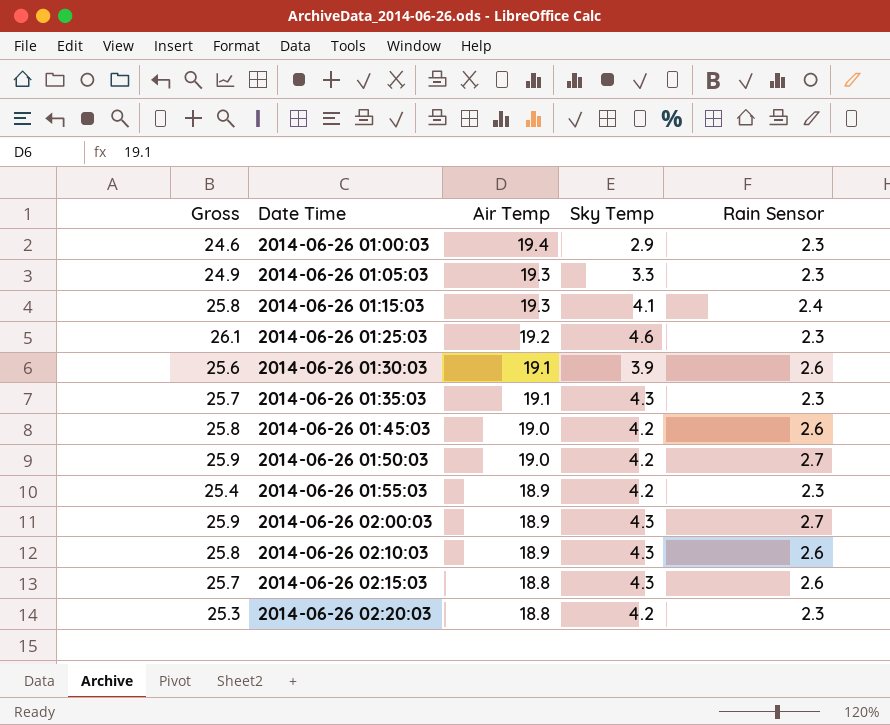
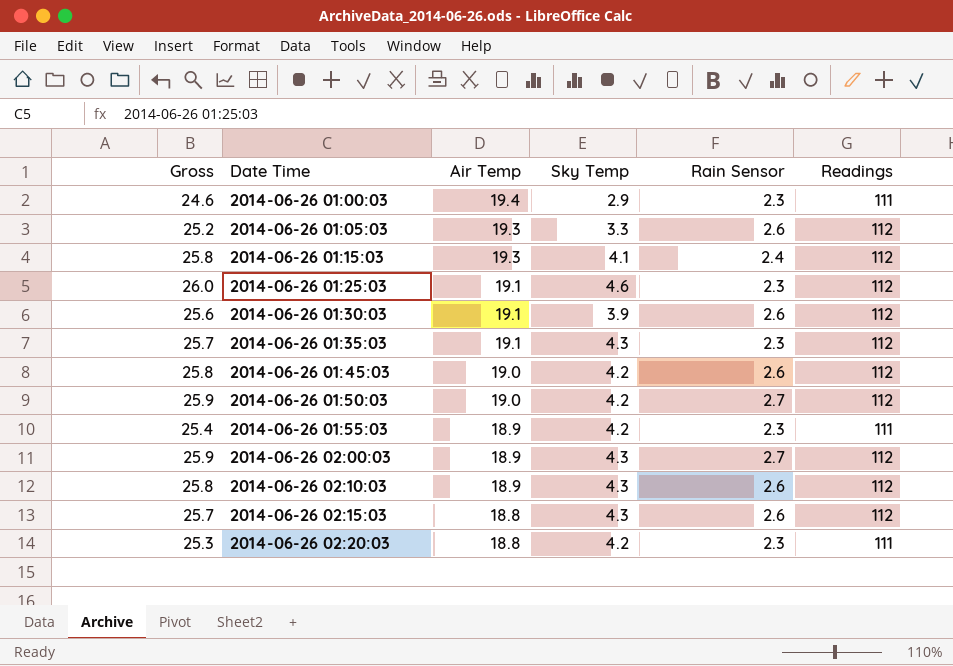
column Readings | position: none -> 6
2014-06-26 01:05:03 | Gross: 24.9 -> 25.2
2014-06-26 01:05:03 | Rain Sensor: 2.3 -> 2.6
2014-06-26 01:25:03 | Gross: 26.1 -> 26.0
2014-06-26 01:25:03 | Air Temp: 19.2 -> 19.1

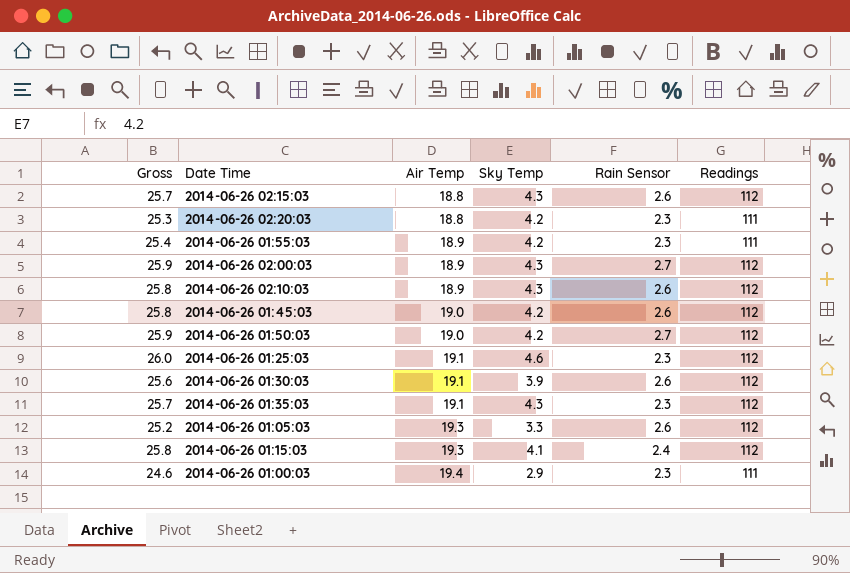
row order: Date Time ascending -> Air Temp ascending

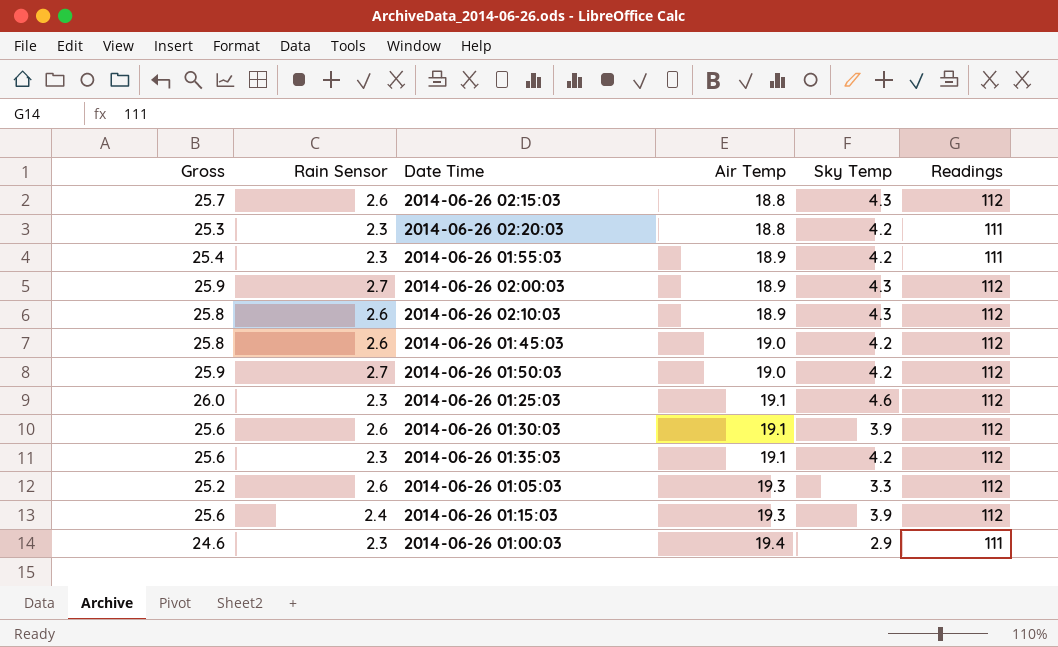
column Rain Sensor | position: 5 -> 2
2014-06-26 01:35:03 | Gross: 25.7 -> 25.6
2014-06-26 01:35:03 | Sky Temp: 4.3 -> 4.2
2014-06-26 01:15:03 | Gross: 25.8 -> 25.6
2014-06-26 01:15:03 | Sky Temp: 4.1 -> 3.9

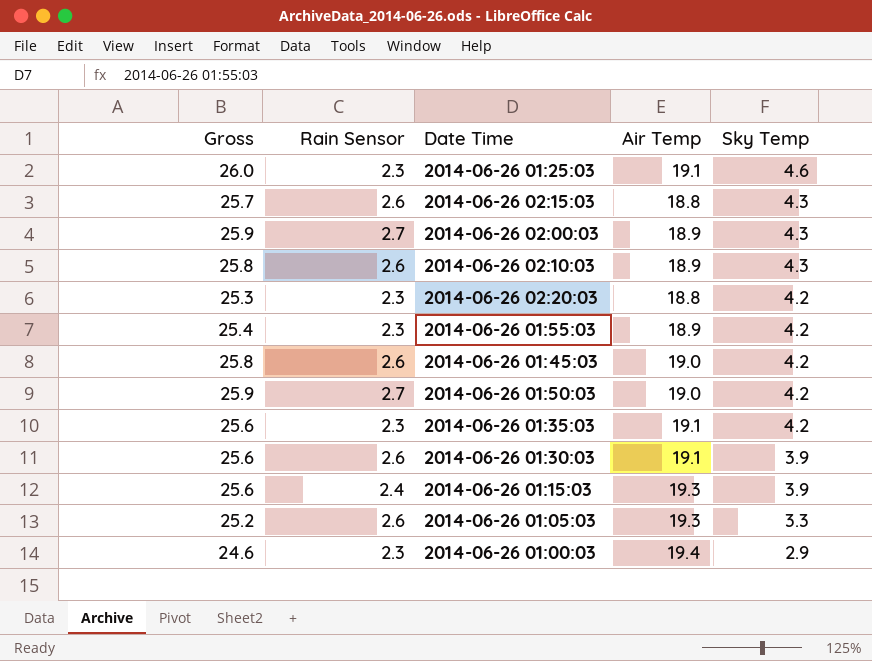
row order: Air Temp ascending -> Sky Temp descending
column Readings | position: 6 -> none

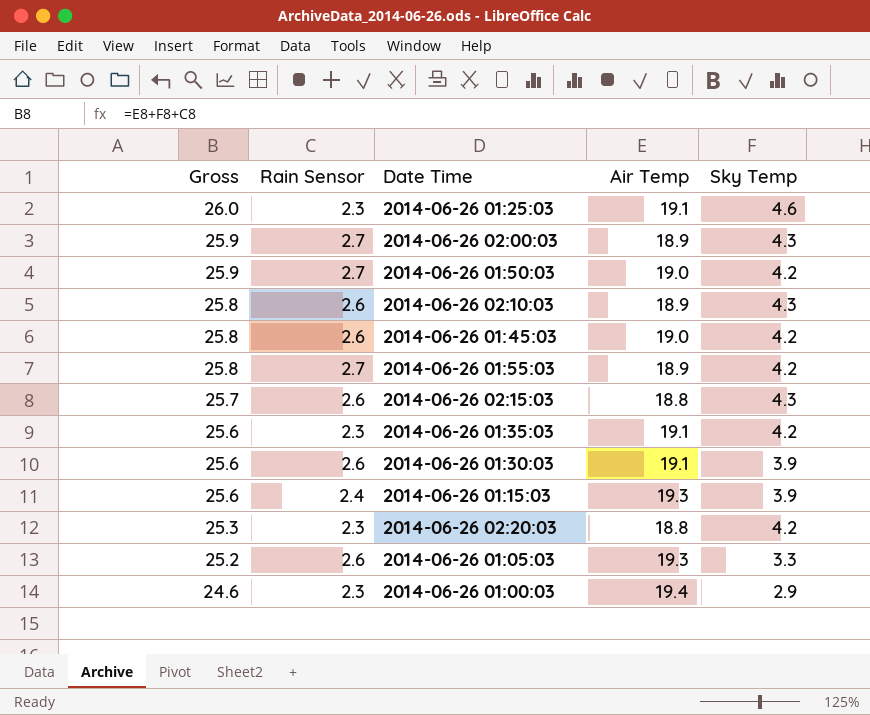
row order: Sky Temp descending -> Gross descending
2014-06-26 01:55:03 | Gross: 25.4 -> 25.8
2014-06-26 01:55:03 | Rain Sensor: 2.3 -> 2.7

